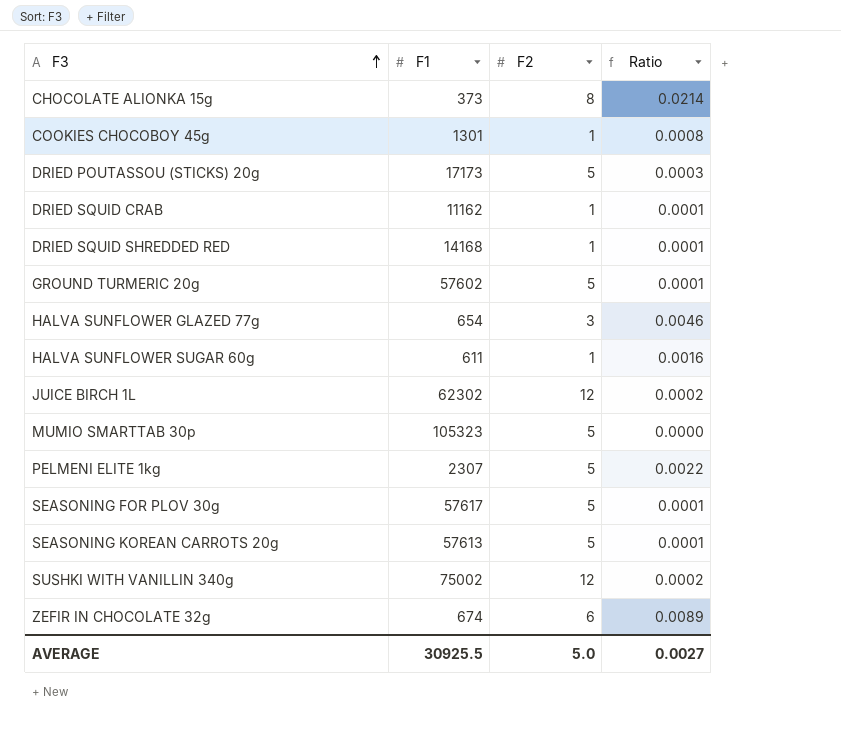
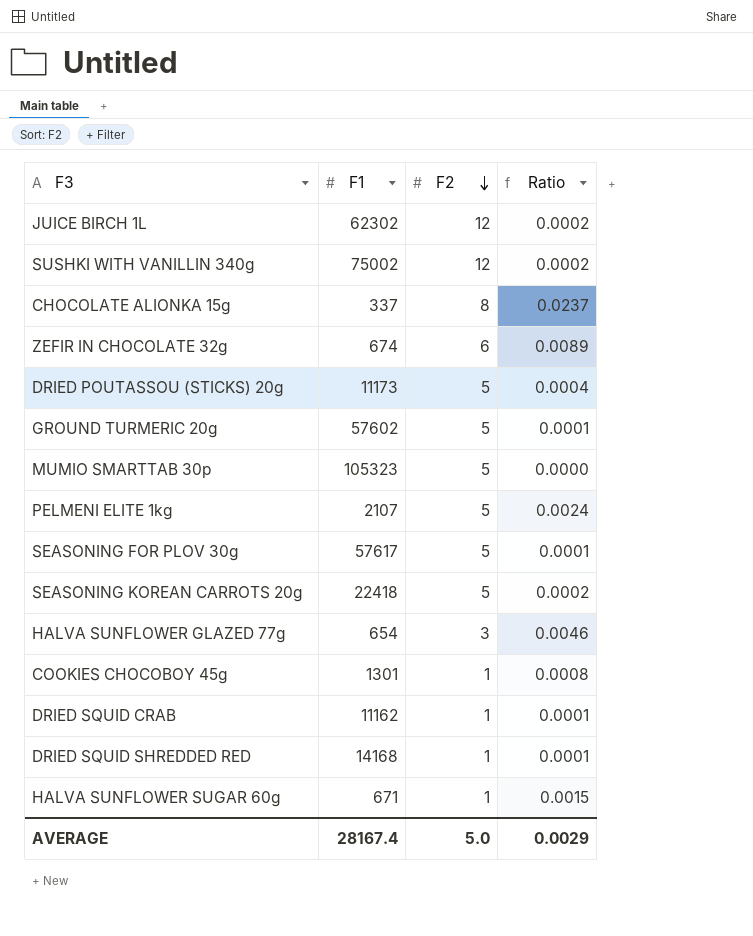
row order: F3 ascending -> F2 descending
CHOCOLATE ALIONKA 15g | F1: 373 -> 337
CHOCOLATE ALIONKA 15g | Ratio: 0.0214 -> 0.0237
DRIED POUTASSOU (STICKS) 20g | F1: 17173 -> 11173
DRIED POUTASSOU (STICKS) 20g | Ratio: 0.0003 -> 0.0004
PELMENI ELITE 1kg | F1: 2307 -> 2107
PELMENI ELITE 1kg | Ratio: 0.0022 -> 0.0024
SEASONING KOREAN CARROTS 20g | F1: 57613 -> 22418
SEASONING KOREAN CARROTS 20g | Ratio: 0.0001 -> 0.0002
HALVA SUNFLOWER SUGAR 60g | F1: 611 -> 671
HALVA SUNFLOWER SUGAR 60g | Ratio: 0.0016 -> 0.0015
AVERAGE | F1: 30925.5 -> 28167.4
AVERAGE | Ratio: 0.0027 -> 0.0029

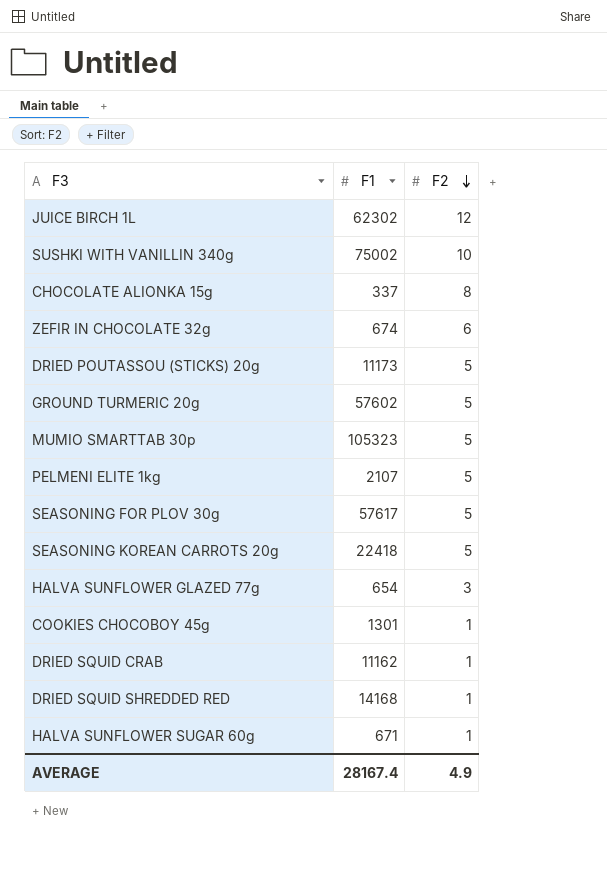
column Ratio | formula: [F2] / [F1] -> none
SUSHKI WITH VANILLIN 340g | F2: 12 -> 10
AVERAGE | F2: 5.0 -> 4.9

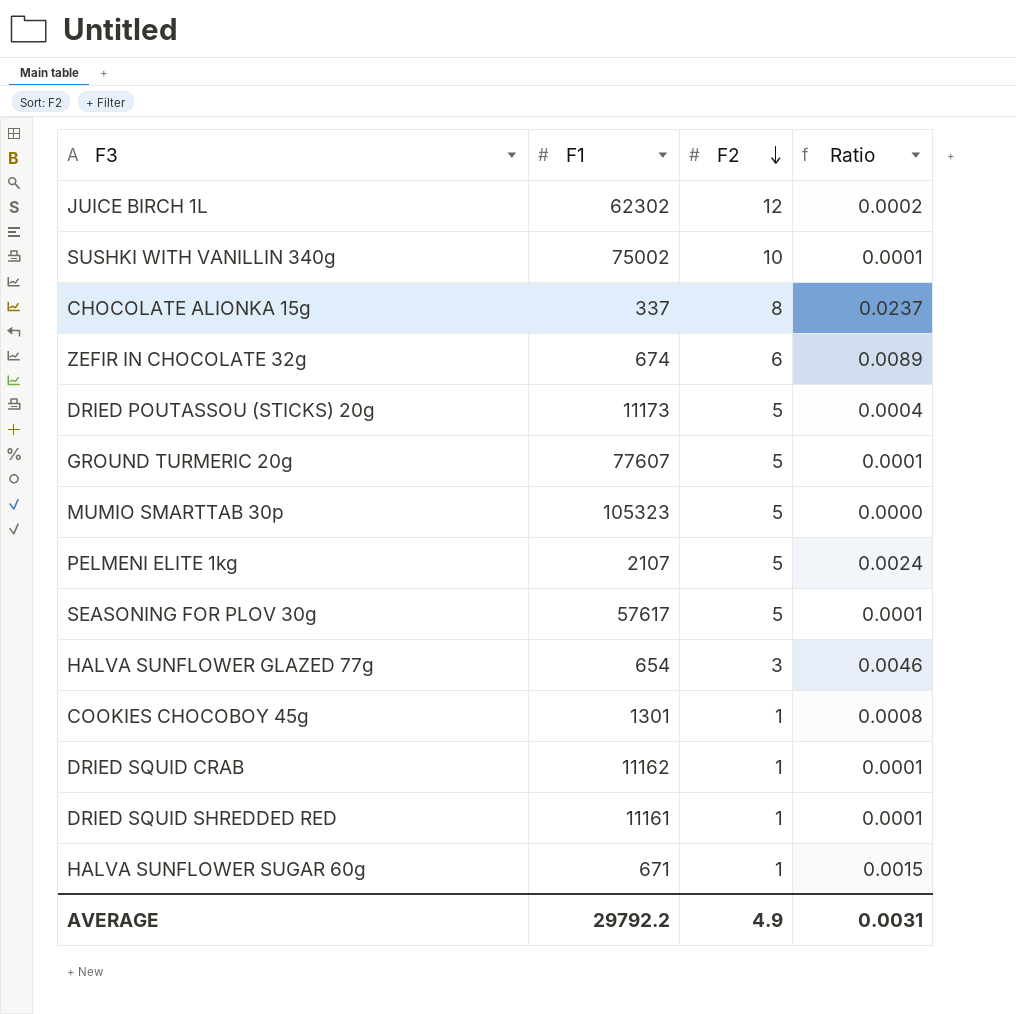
column Ratio | formula: none -> [F2] / [F1]
row SEASONING KOREAN CARROTS 20g: 22418 | 5 -> none
GROUND TURMERIC 20g | F1: 57602 -> 77607
DRIED SQUID SHREDDED RED | F1: 14168 -> 11161
AVERAGE | F1: 28167.4 -> 29792.2

